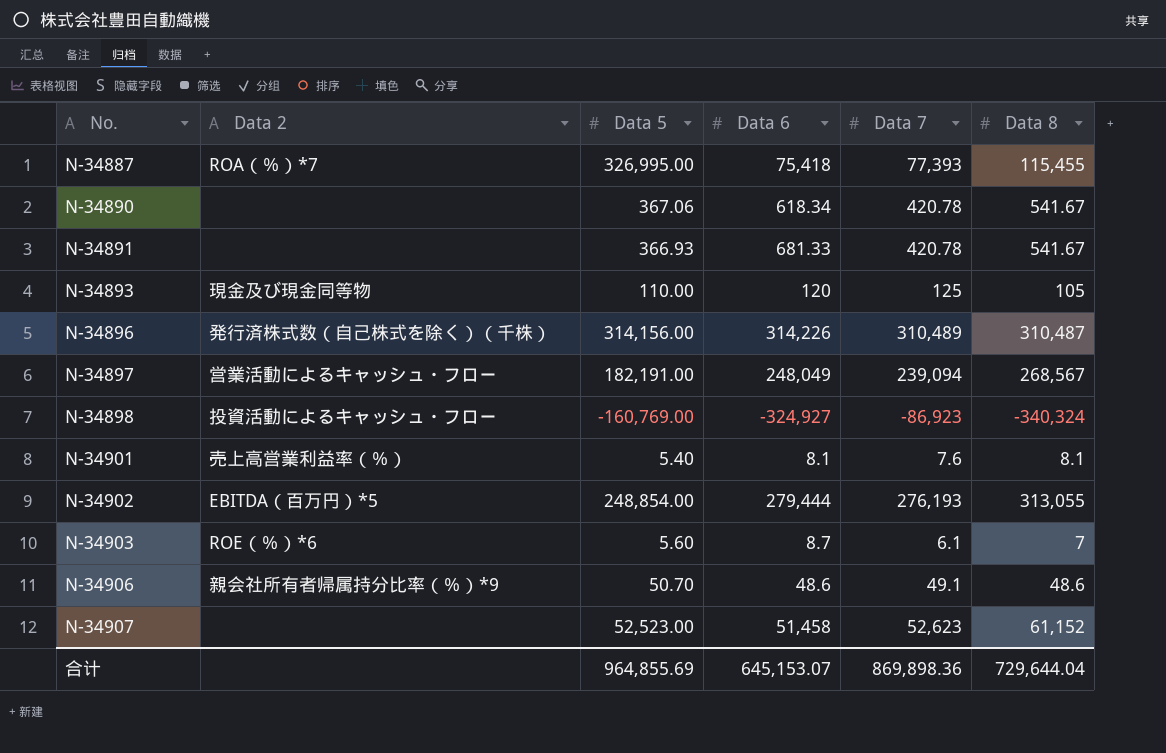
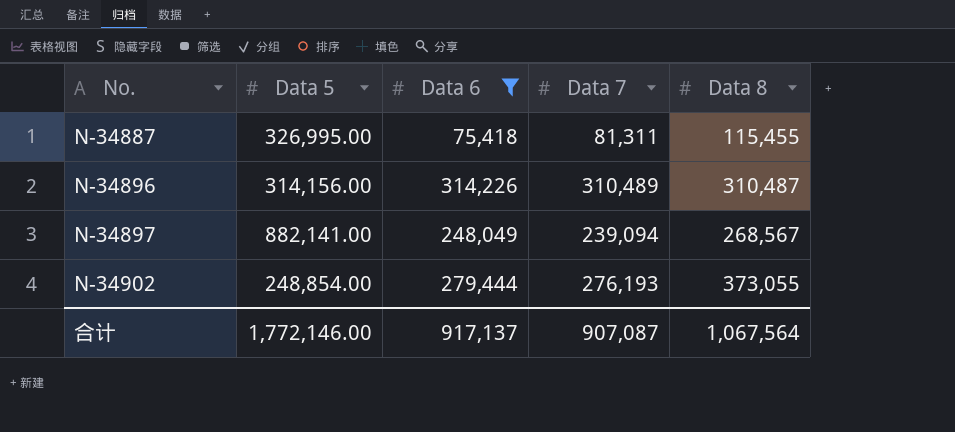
filter: none -> Data 6 >= 75,418
column Data 2 | position: 2 -> none
N-34887 | Data 7: 77,393 -> 81,311
N-34897 | Data 5: 182,191.00 -> 882,141.00
N-34902 | Data 8: 313,055 -> 373,055
合计 | Data 5: 964,855.69 -> 1,772,146.00
合计 | Data 6: 645,153.07 -> 917,137
合计 | Data 7: 869,898.36 -> 907,087
合计 | Data 8: 729,644.04 -> 1,067,564

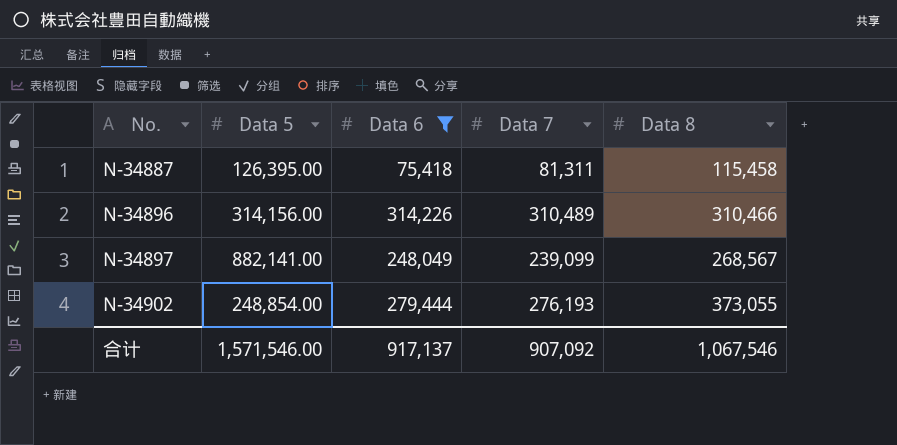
N-34887 | Data 5: 326,995.00 -> 126,395.00
N-34887 | Data 8: 115,455 -> 115,458
N-34896 | Data 8: 310,487 -> 310,466
N-34897 | Data 7: 239,094 -> 239,099
合计 | Data 5: 1,772,146.00 -> 1,571,546.00
合计 | Data 7: 907,087 -> 907,092
合计 | Data 8: 1,067,564 -> 1,067,546

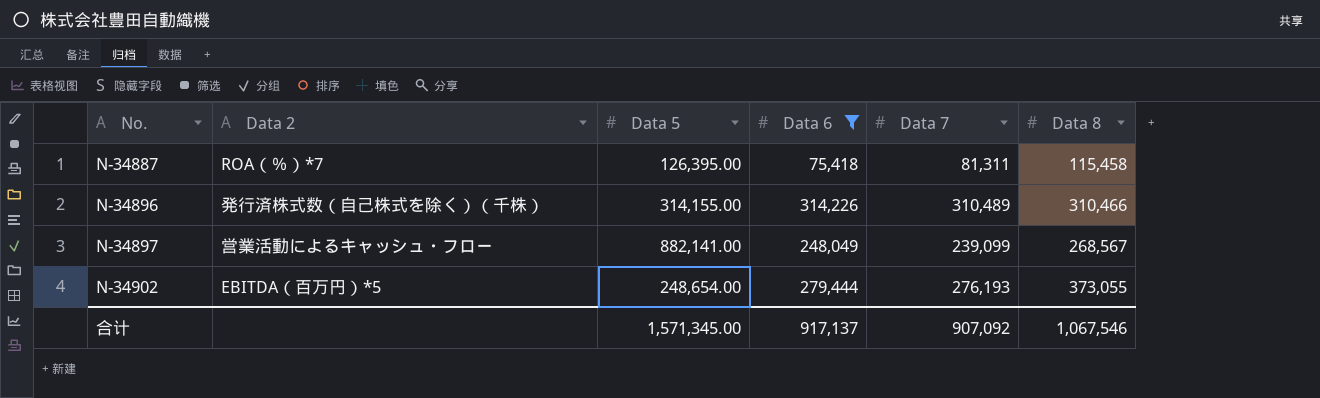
column Data 2 | position: none -> 2
N-34896 | Data 5: 314,156.00 -> 314,155.00
N-34902 | Data 5: 248,854.00 -> 248,654.00
合计 | Data 5: 1,571,546.00 -> 1,571,345.00

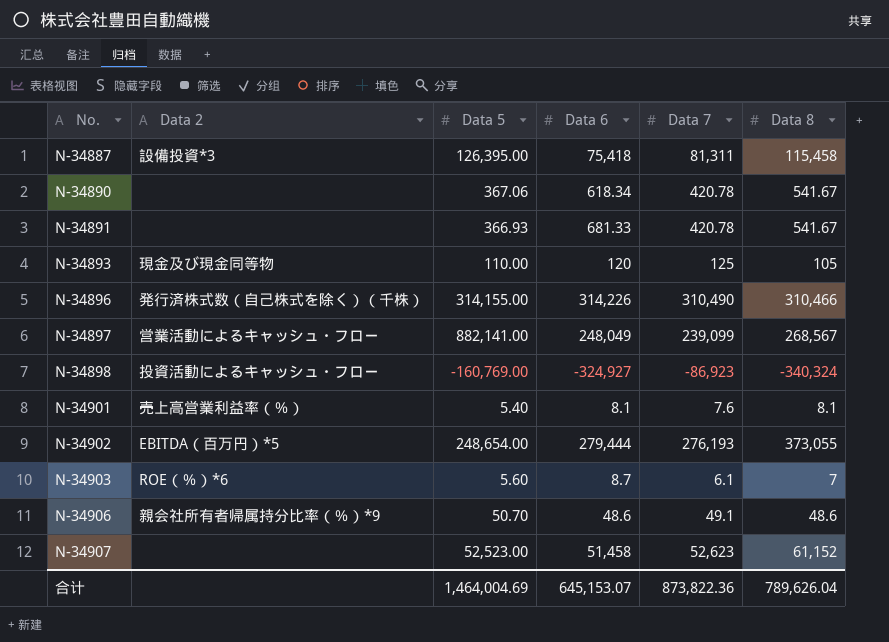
filter: Data 6 >= 75,418 -> none
N-34887 | Data 2: ROA（％）*7 -> 設備投資*3
N-34896 | Data 7: 310,489 -> 310,490
合计 | Data 5: 1,571,345.00 -> 1,464,004.69
合计 | Data 6: 917,137 -> 645,153.07
合计 | Data 7: 907,092 -> 873,822.36
合计 | Data 8: 1,067,546 -> 789,626.04

